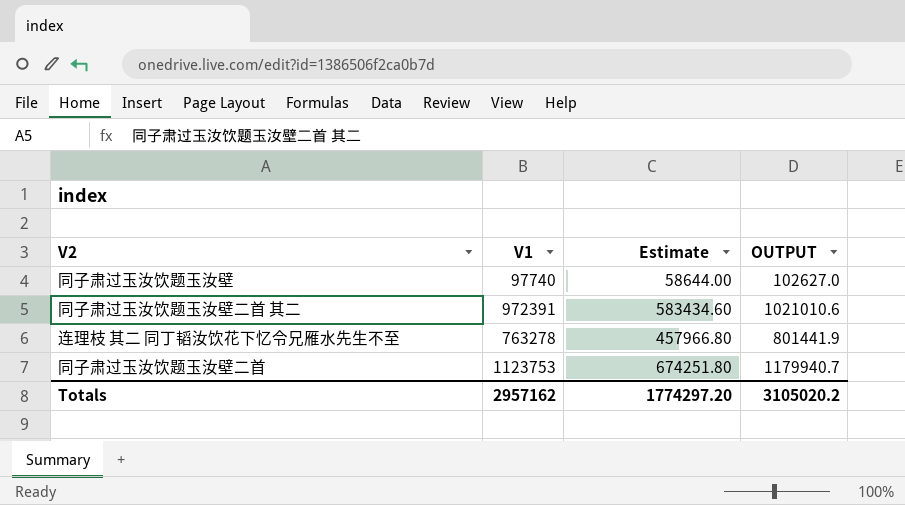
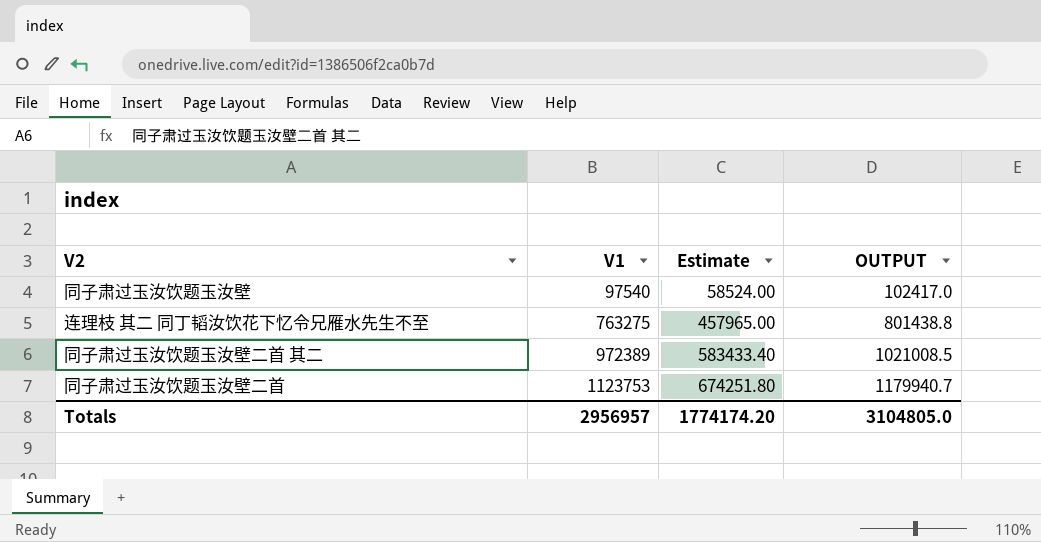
row order: none -> V1 ascending
同子肃过玉汝饮题玉汝壁 | V1: 97740 -> 97540
同子肃过玉汝饮题玉汝壁 | Estimate: 58644.00 -> 58524.00
同子肃过玉汝饮题玉汝壁 | OUTPUT: 102627.0 -> 102417.0
连理枝 其二 同丁韬汝饮花下忆令兄雁水先生不至 | V1: 763278 -> 763275
连理枝 其二 同丁韬汝饮花下忆令兄雁水先生不至 | Estimate: 457966.80 -> 457965.00
连理枝 其二 同丁韬汝饮花下忆令兄雁水先生不至 | OUTPUT: 801441.9 -> 801438.8
同子肃过玉汝饮题玉汝壁二首 其二 | V1: 972391 -> 972389
同子肃过玉汝饮题玉汝壁二首 其二 | Estimate: 583434.60 -> 583433.40
同子肃过玉汝饮题玉汝壁二首 其二 | OUTPUT: 1021010.6 -> 1021008.5
Totals | V1: 2957162 -> 2956957
Totals | Estimate: 1774297.20 -> 1774174.20
Totals | OUTPUT: 3105020.2 -> 3104805.0

